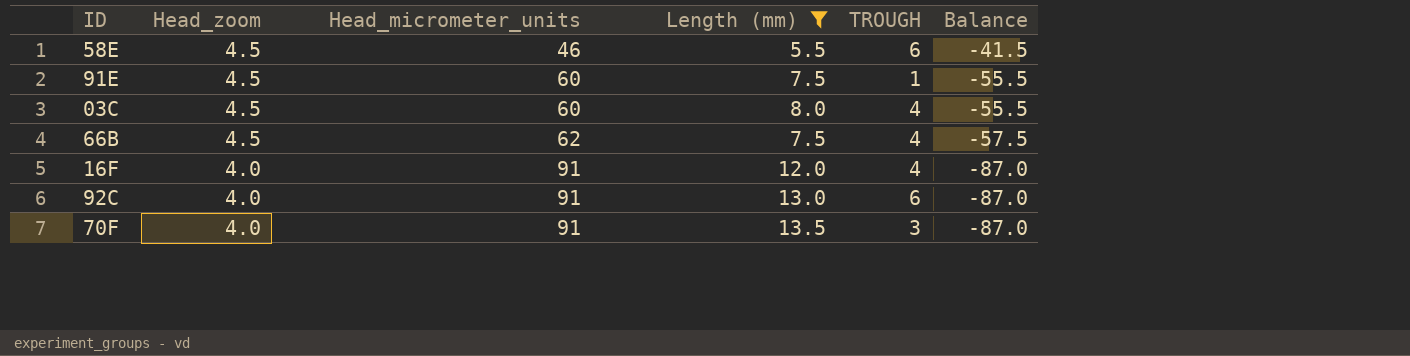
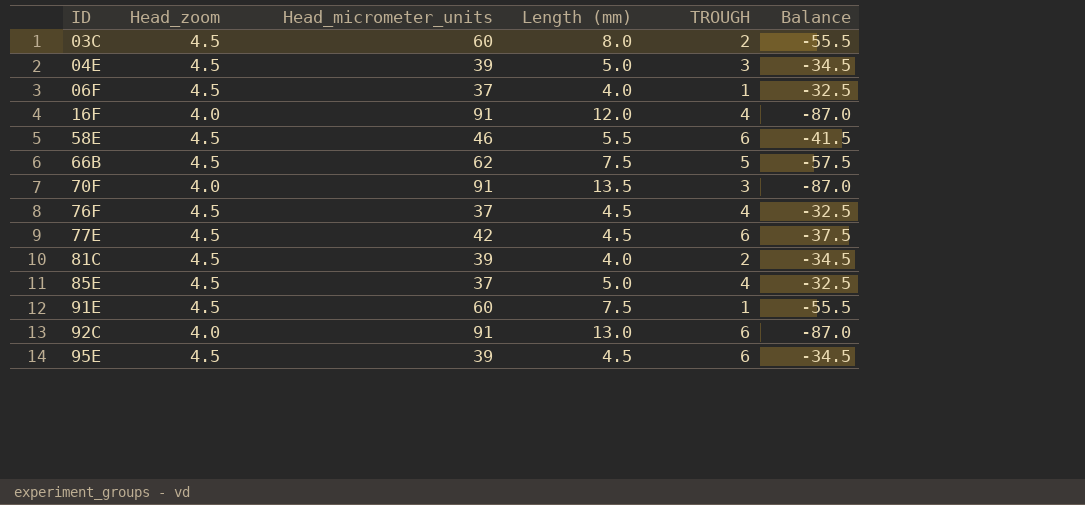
filter: Length (mm) >= 5.5 -> none
row order: Head_zoom descending -> ID ascending
03C | TROUGH: 4 -> 2
66B | TROUGH: 4 -> 5

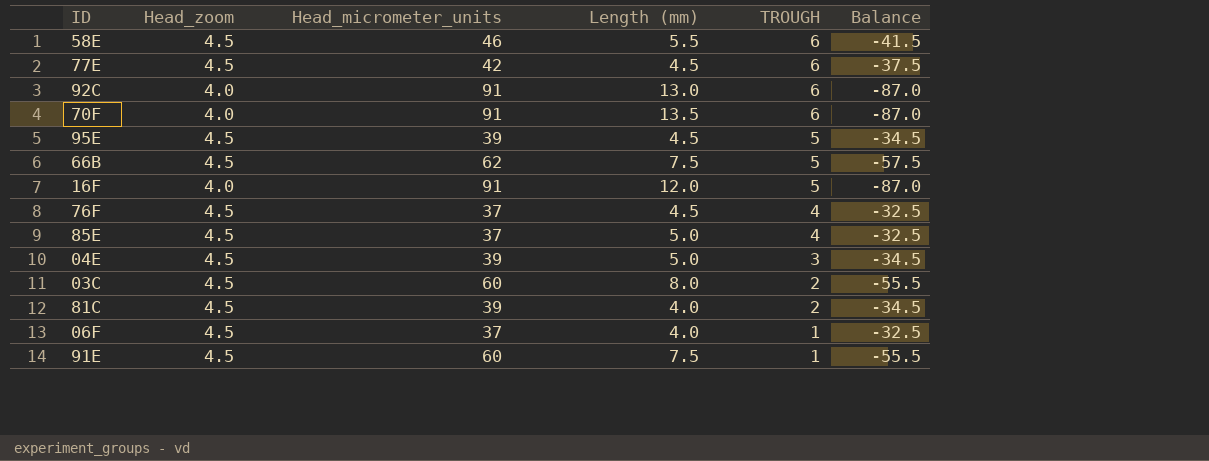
row order: ID ascending -> TROUGH descending
70F | TROUGH: 3 -> 6
95E | TROUGH: 6 -> 5
16F | TROUGH: 4 -> 5

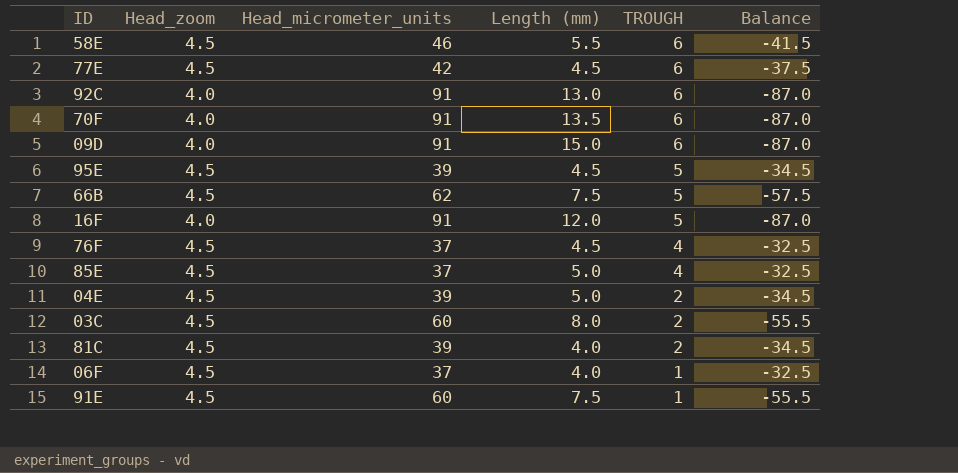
row 09D: none -> 4.0 | 91 | 15.0 | 6 | -87.0
04E | TROUGH: 3 -> 2

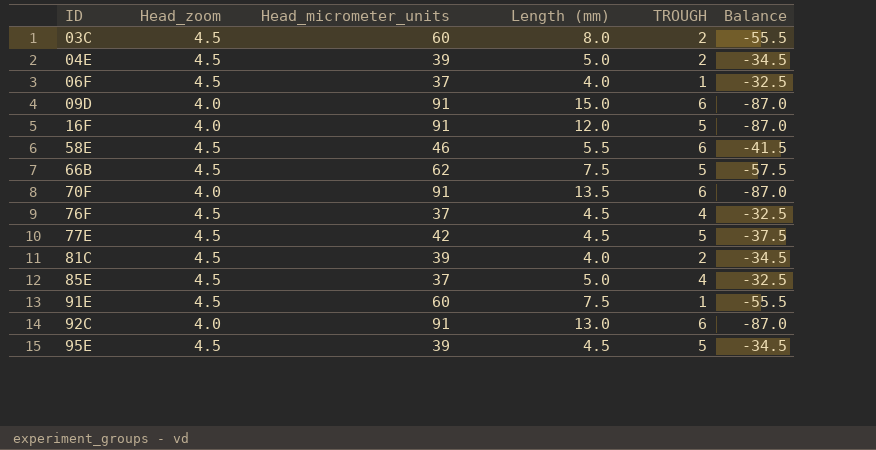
row order: TROUGH descending -> ID ascending
77E | TROUGH: 6 -> 5

